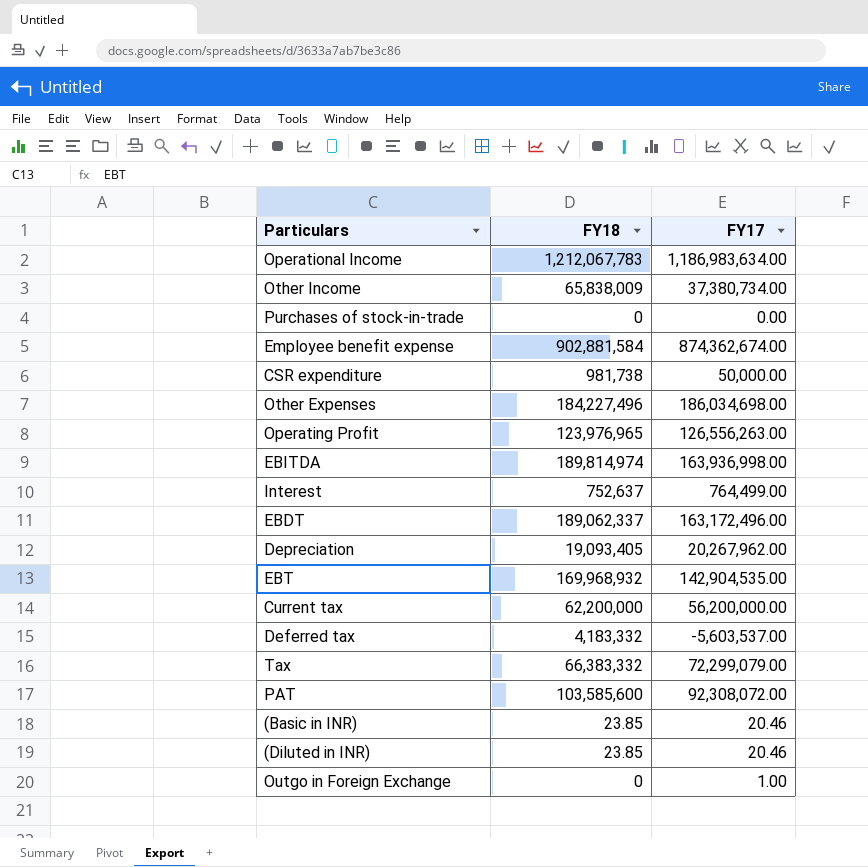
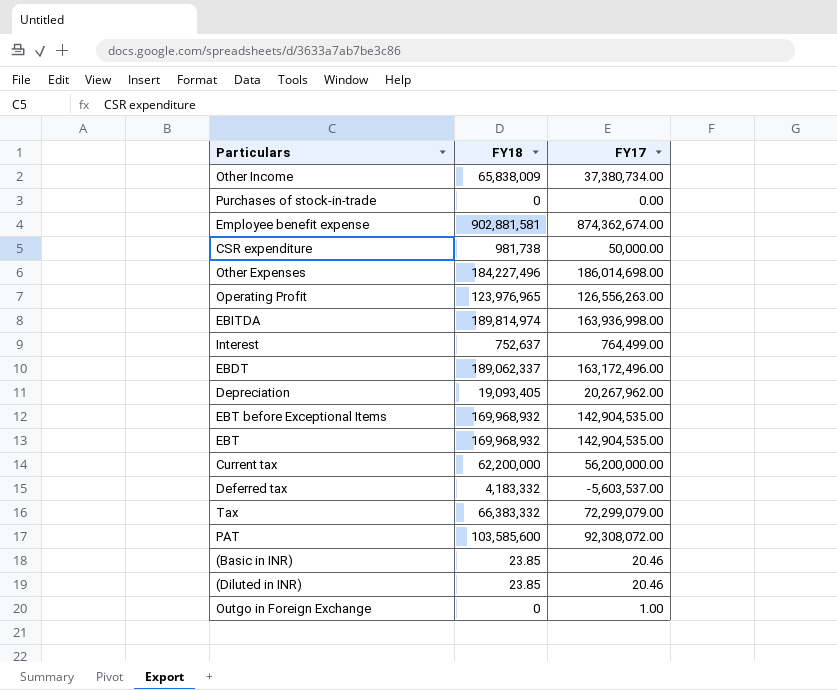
row Operational Income: 1,212,067,783 | 1,186,983,634.00 -> none
Employee benefit expense | FY18: 902,881,584 -> 902,881,581
Other Expenses | FY17: 186,034,698.00 -> 186,014,698.00
row EBT before Exceptional Items: none -> 169,968,932 | 142,904,535.00

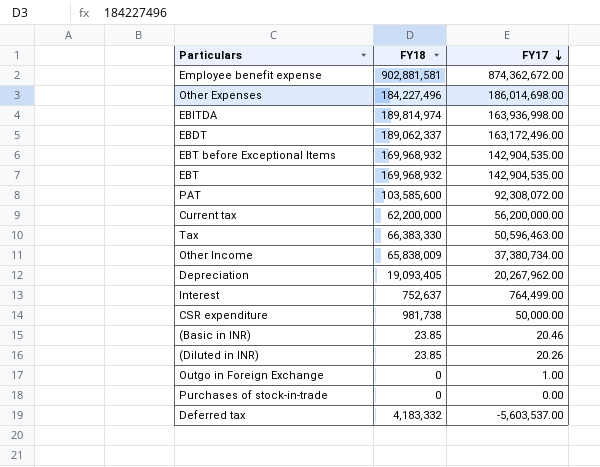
row order: none -> FY17 descending
row Operating Profit: 123,976,965 | 126,556,263.00 -> none
Employee benefit expense | FY17: 874,362,674.00 -> 874,362,672.00
Tax | FY18: 66,383,332 -> 66,383,330
Tax | FY17: 72,299,079.00 -> 50,596,463.00
(Diluted in INR) | FY17: 20.46 -> 20.26

